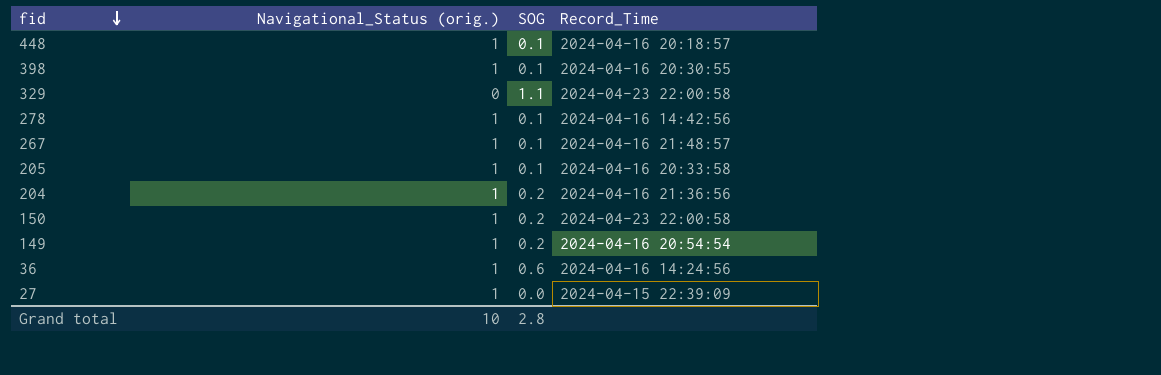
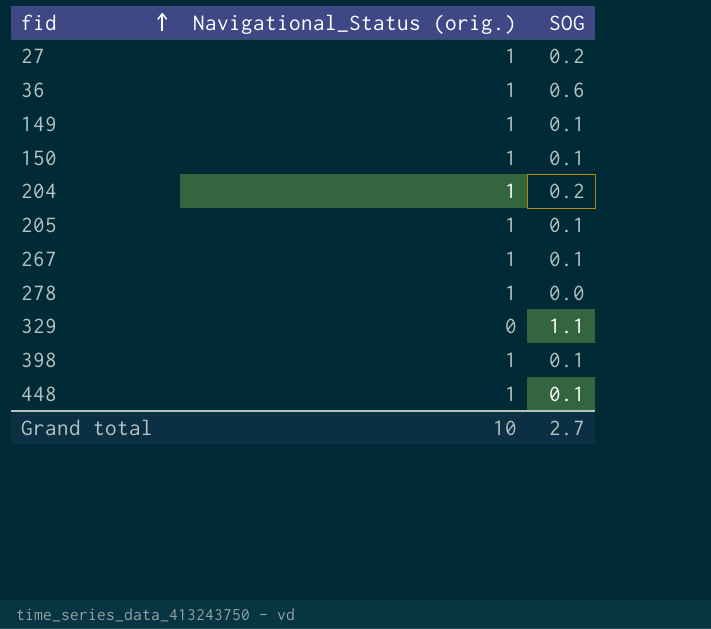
row order: fid descending -> fid ascending
column Record_Time | position: 4 -> none
27 | SOG: 0.0 -> 0.2
149 | SOG: 0.2 -> 0.1
150 | SOG: 0.2 -> 0.1
278 | SOG: 0.1 -> 0.0
Grand total | SOG: 2.8 -> 2.7

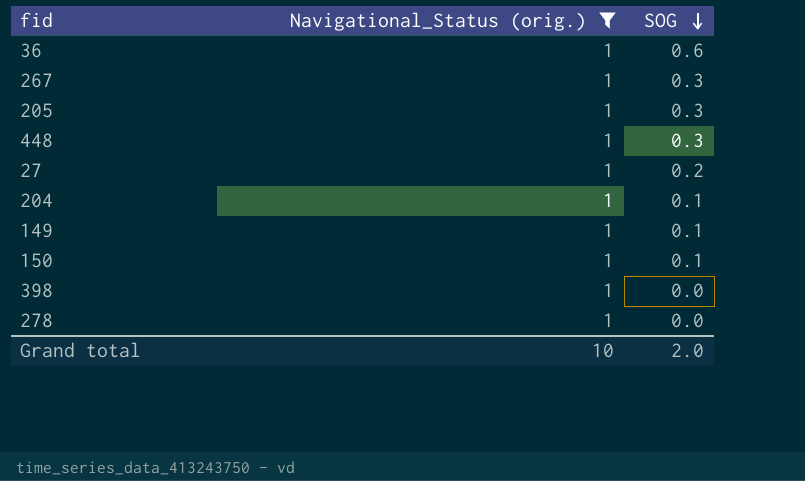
filter: none -> Navigational_Status (orig.) = 1
row order: fid ascending -> SOG descending
267 | SOG: 0.1 -> 0.3
205 | SOG: 0.1 -> 0.3
448 | SOG: 0.1 -> 0.3
204 | SOG: 0.2 -> 0.1
398 | SOG: 0.1 -> 0.0
Grand total | SOG: 2.7 -> 2.0

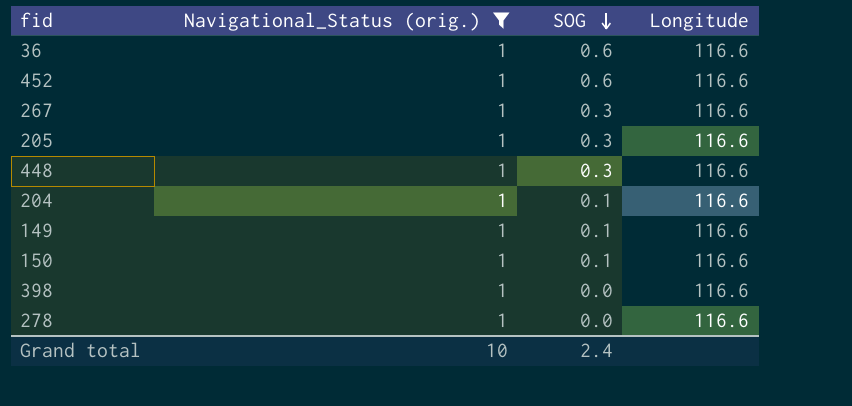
column Longitude | position: none -> 4
row 27: 1 | 0.2 -> none
row 452: none -> 1 | 0.6 | 116.6
Grand total | SOG: 2.0 -> 2.4

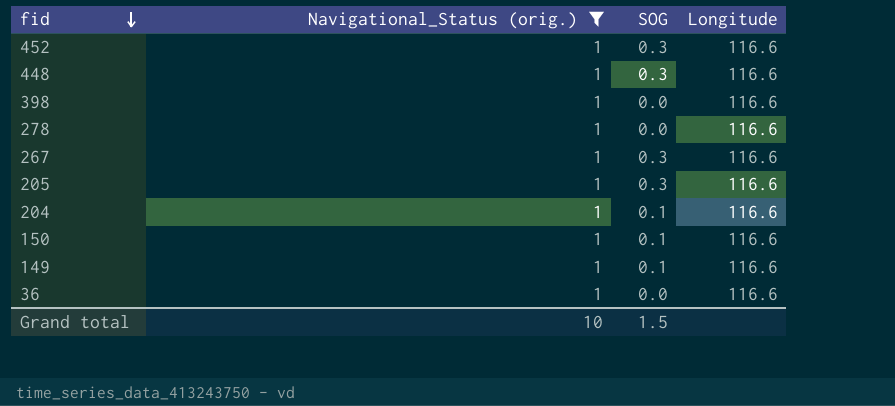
row order: SOG descending -> fid descending
452 | SOG: 0.6 -> 0.3
36 | SOG: 0.6 -> 0.0
Grand total | SOG: 2.4 -> 1.5

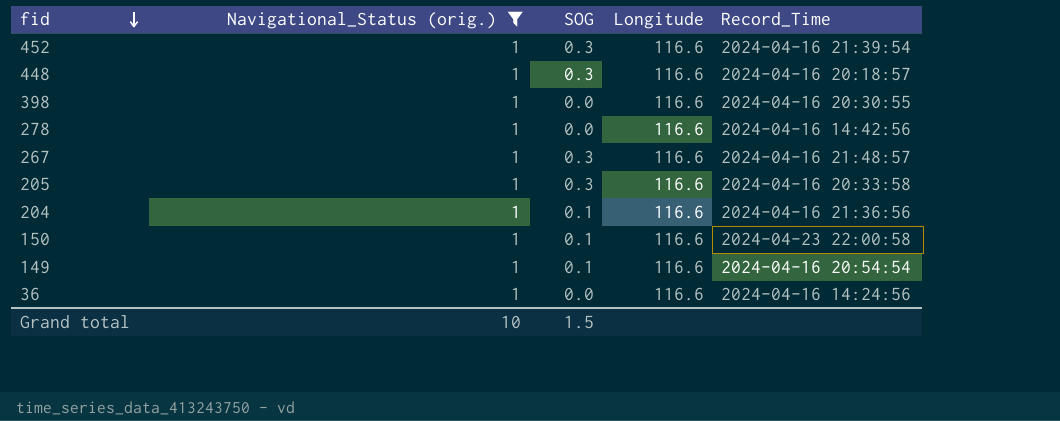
column Record_Time | position: none -> 5

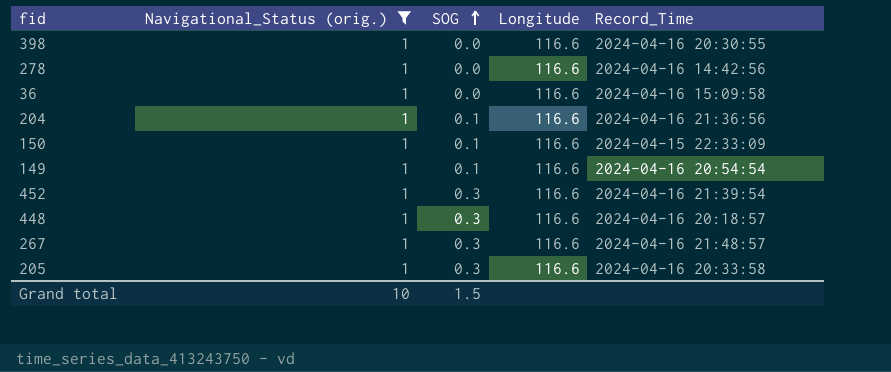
row order: fid descending -> SOG ascending
36 | Record_Time: 2024-04-16 14:24:56 -> 2024-04-16 15:09:58
150 | Record_Time: 2024-04-23 22:00:58 -> 2024-04-15 22:33:09

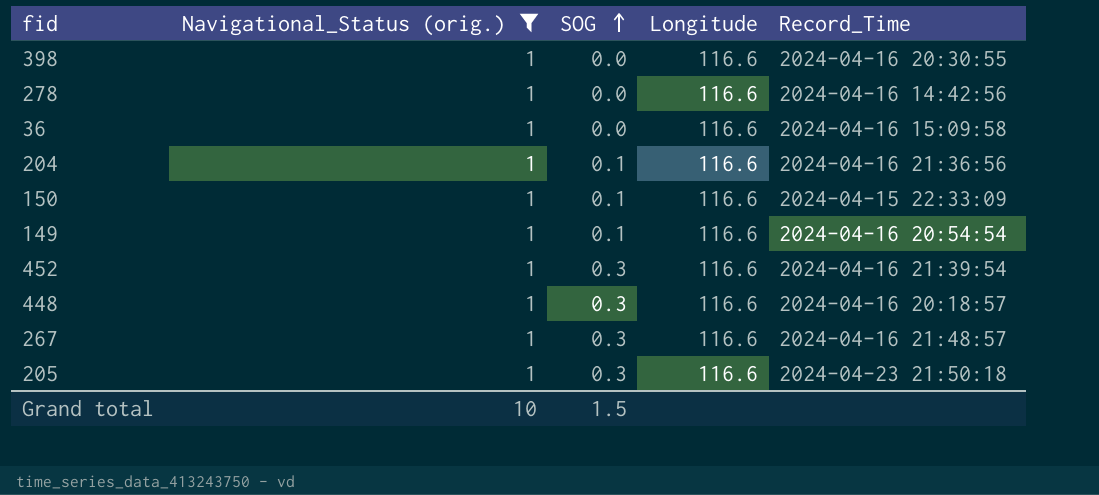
205 | Record_Time: 2024-04-16 20:33:58 -> 2024-04-23 21:50:18

